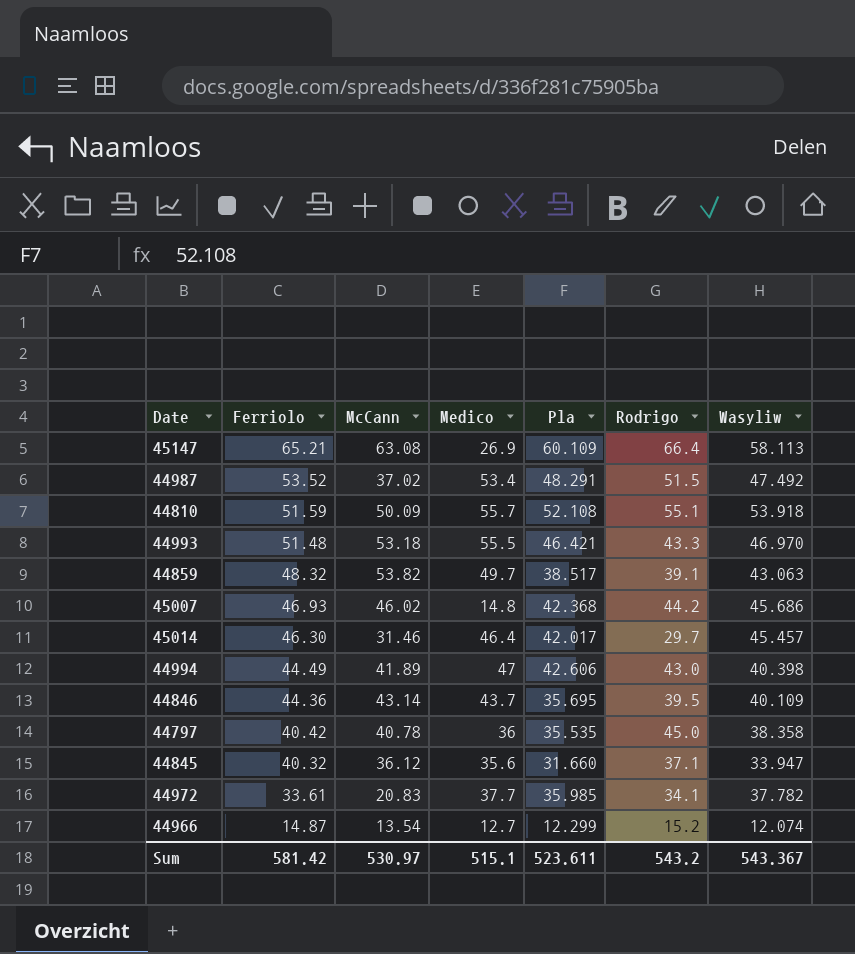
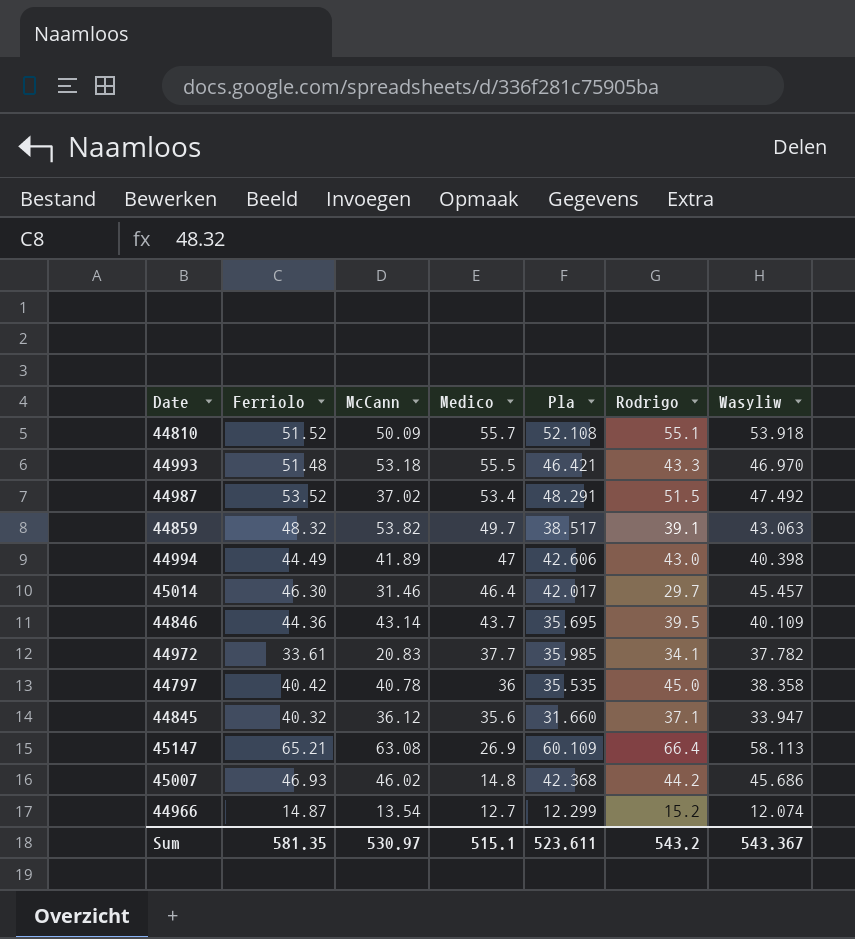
row order: Ferriolo descending -> Medico descending
44810 | Ferriolo: 51.59 -> 51.52
Sum | Ferriolo: 581.42 -> 581.35

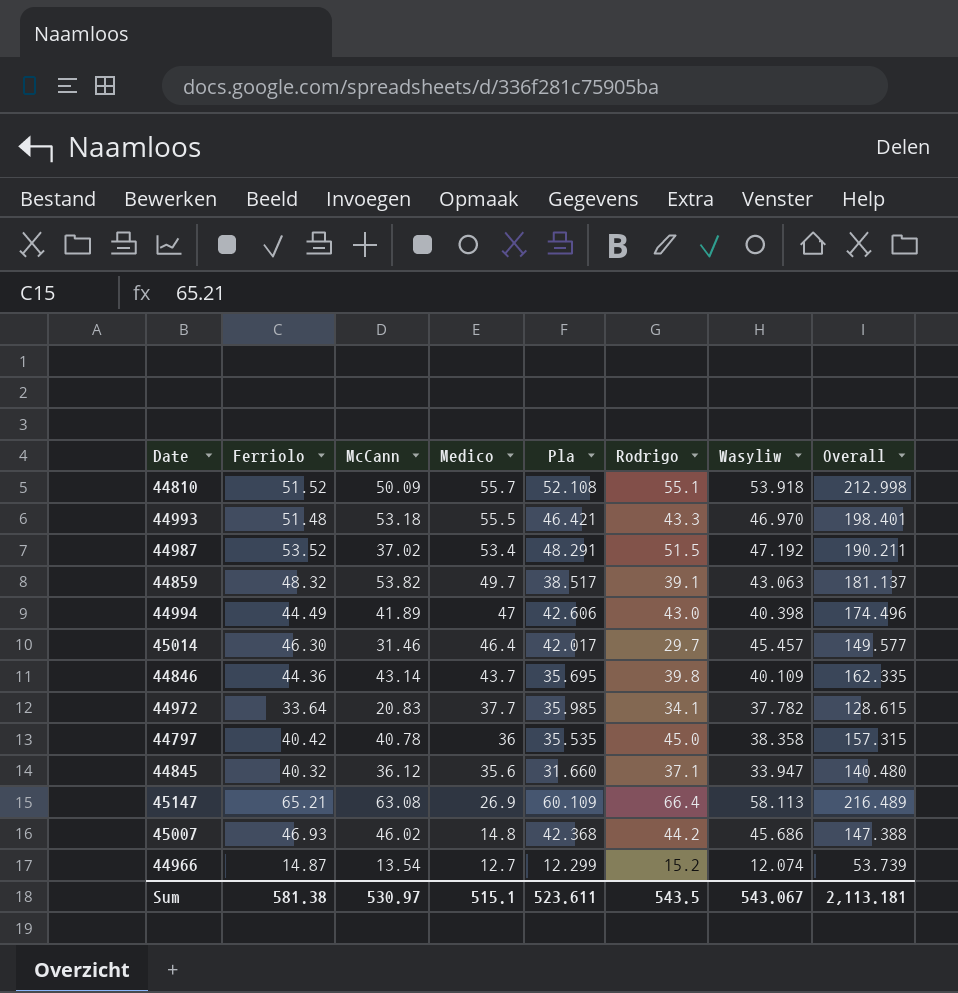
column Overall | formula: none -> [McCann] + [Medico] + [Pla] + [Rodrigo]
44987 | Wasyliw: 47.492 -> 47.192
44846 | Rodrigo: 39.5 -> 39.8
44972 | Ferriolo: 33.61 -> 33.64
Sum | Ferriolo: 581.35 -> 581.38
Sum | Rodrigo: 543.2 -> 543.5
Sum | Wasyliw: 543.367 -> 543.067

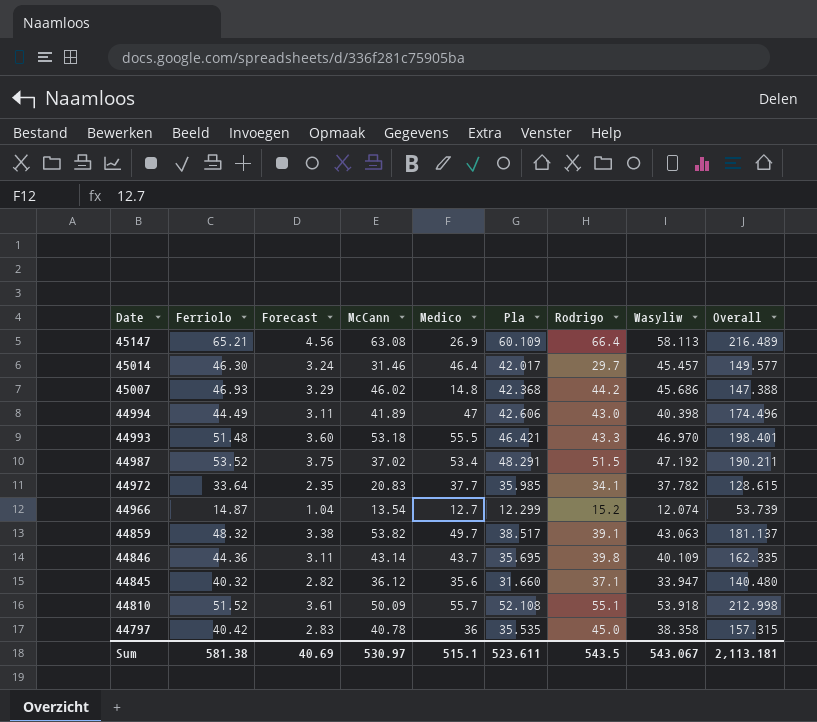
row order: Medico descending -> Date descending
column Forecast | formula: none -> [Ferriolo] * 0.07

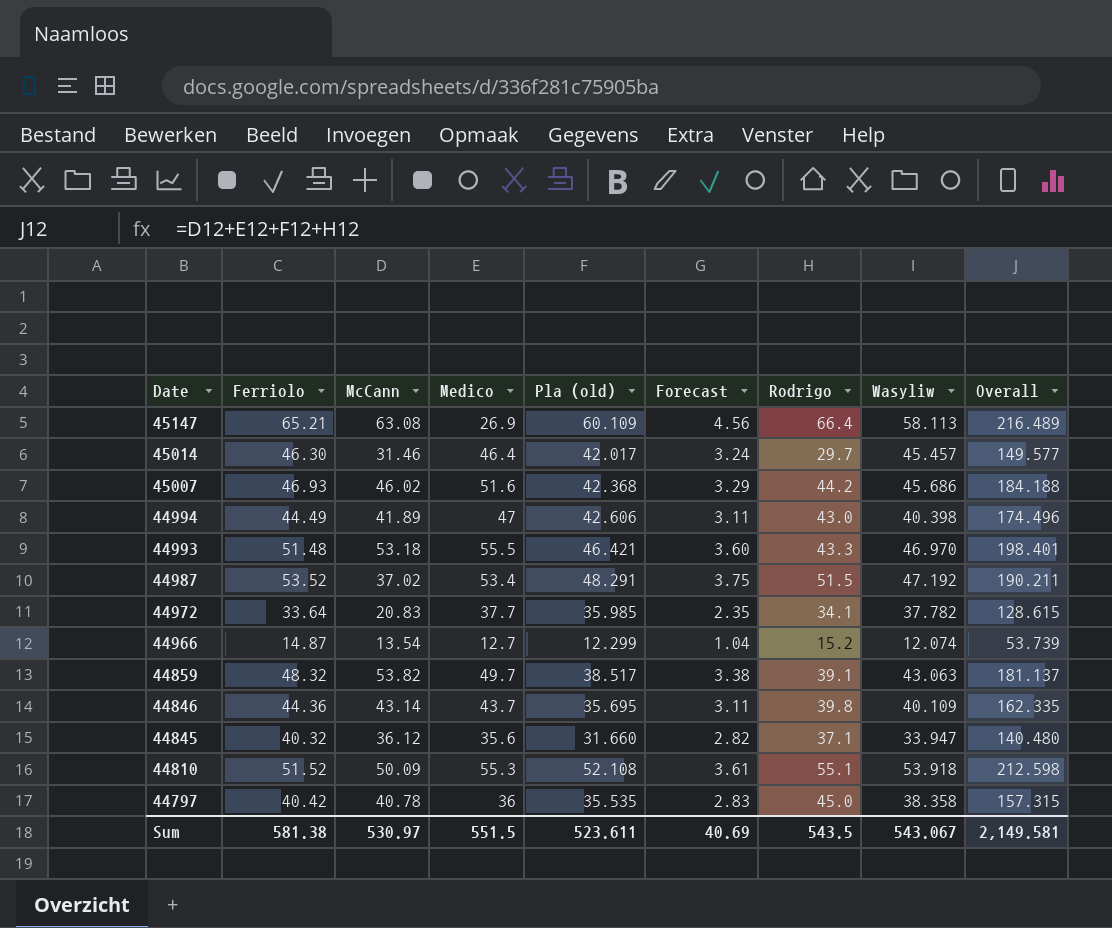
column name: Pla -> Pla (old)
column Forecast | position: 3 -> 6
45007 | Medico: 14.8 -> 51.6
45007 | Overall: 147.388 -> 184.188
44810 | Medico: 55.7 -> 55.3
44810 | Overall: 212.998 -> 212.598
Sum | Medico: 515.1 -> 551.5
Sum | Overall: 2,113.181 -> 2,149.581

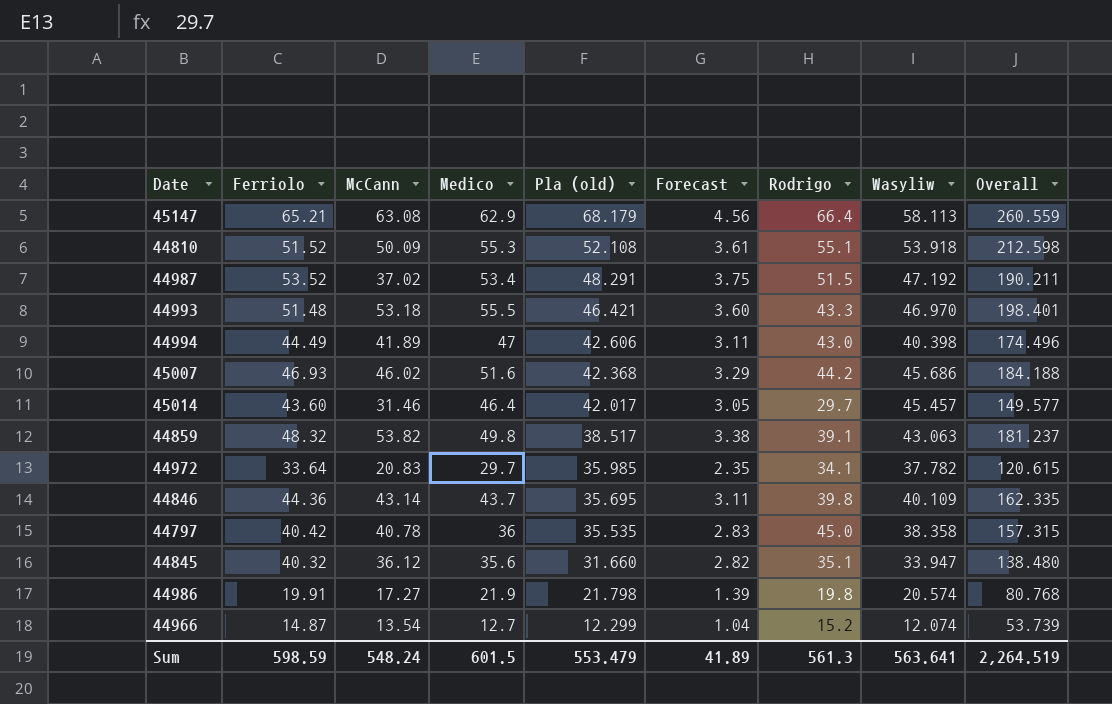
row order: Date descending -> Pla (old) descending
45147 | Medico: 26.9 -> 62.9
45147 | Pla (old): 60.109 -> 68.179
45147 | Overall: 216.489 -> 260.559
45014 | Ferriolo: 46.30 -> 43.60
45014 | Forecast: 3.24 -> 3.05
44859 | Medico: 49.7 -> 49.8
44859 | Overall: 181.137 -> 181.237
44972 | Medico: 37.7 -> 29.7
44972 | Overall: 128.615 -> 120.615
44845 | Rodrigo: 37.1 -> 35.1
44845 | Overall: 140.480 -> 138.480
row 44986: none -> 19.91 | 17.27 | 21.9 | 21.798 | 1.39 | 19.8 | 20.574 | 80.768
Sum | Ferriolo: 581.38 -> 598.59
Sum | McCann: 530.97 -> 548.24
Sum | Medico: 551.5 -> 601.5
Sum | Pla (old): 523.611 -> 553.479
Sum | Forecast: 40.69 -> 41.89
Sum | Rodrigo: 543.5 -> 561.3
Sum | Wasyliw: 543.067 -> 563.641
Sum | Overall: 2,149.581 -> 2,264.519

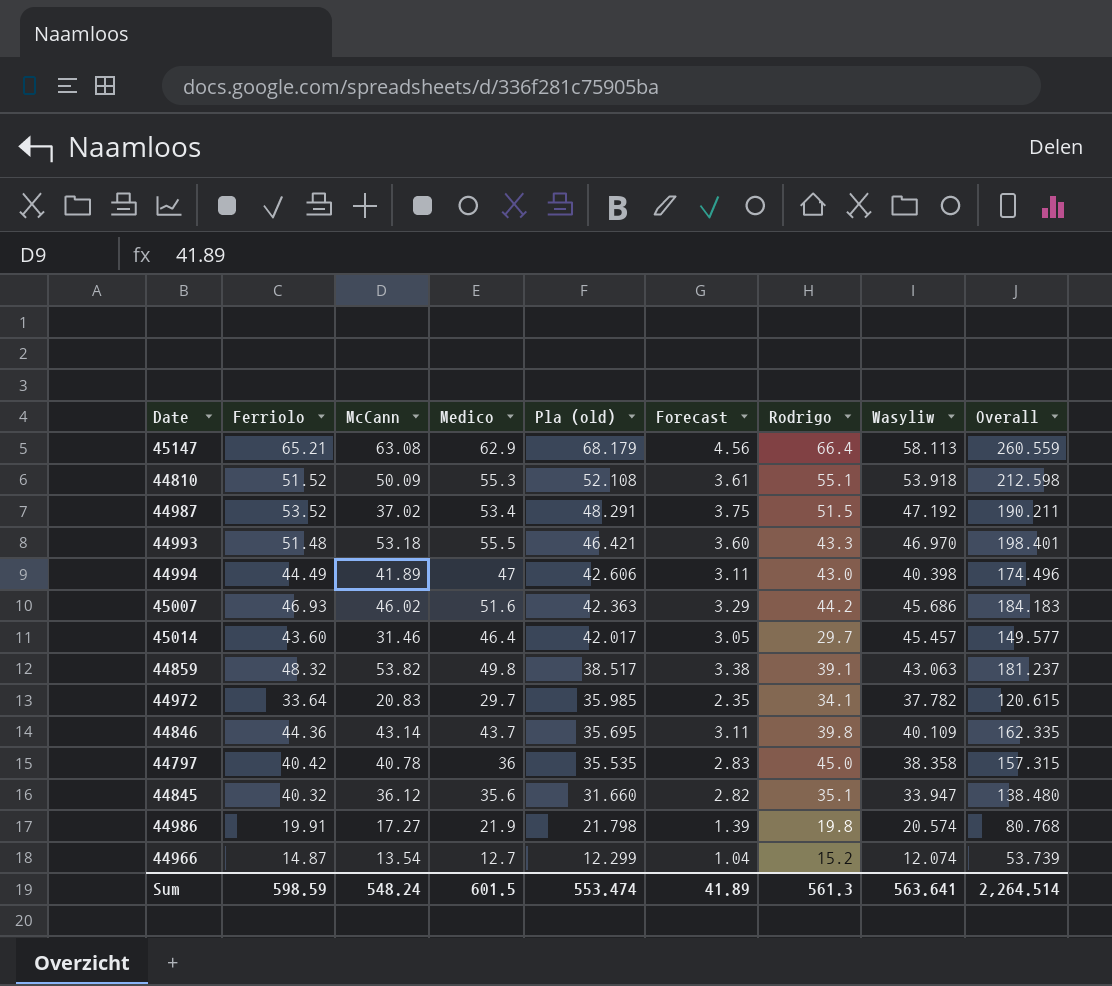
45007 | Pla (old): 42.368 -> 42.363
45007 | Overall: 184.188 -> 184.183
Sum | Pla (old): 553.479 -> 553.474
Sum | Overall: 2,264.519 -> 2,264.514

